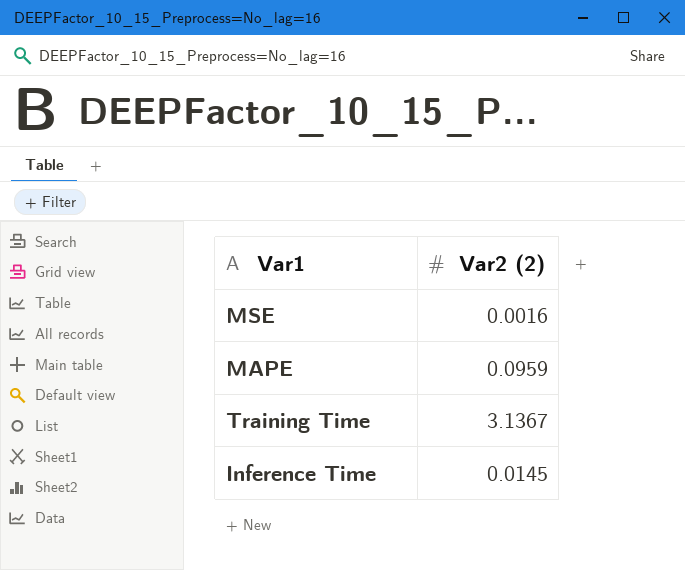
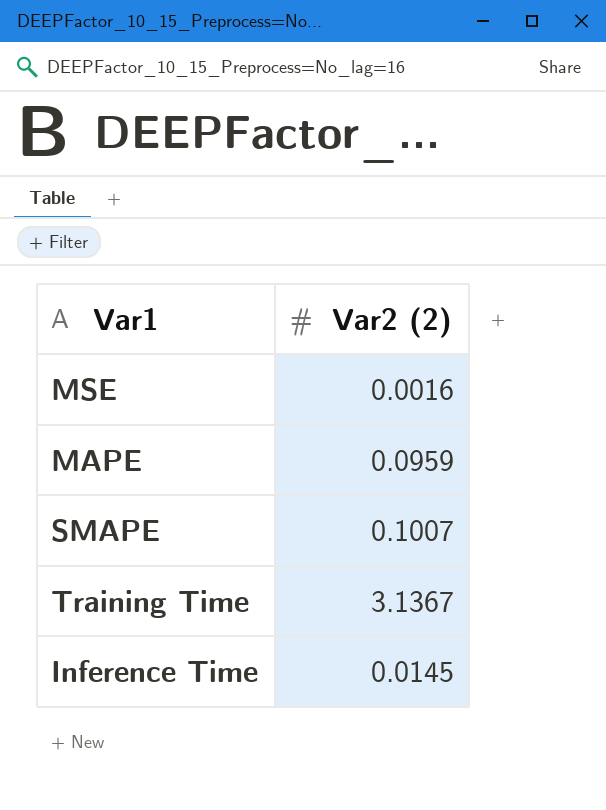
row SMAPE: none -> 0.1007

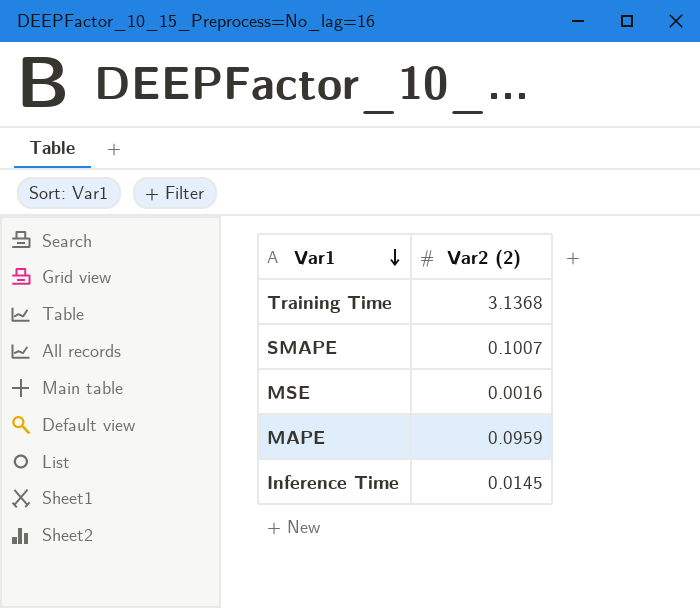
row order: none -> Var1 descending
Training Time | Var2 (2): 3.1367 -> 3.1368

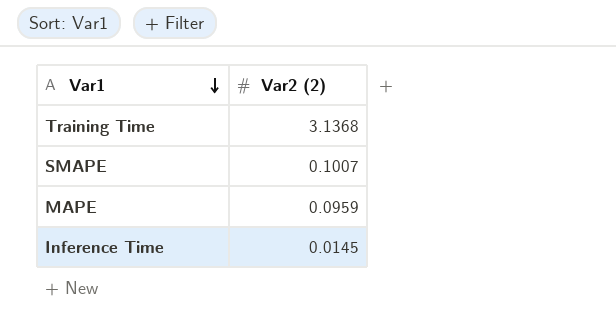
row MSE: 0.0016 -> none

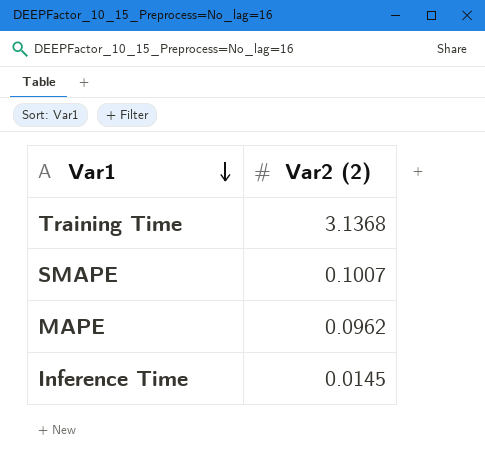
MAPE | Var2 (2): 0.0959 -> 0.0962

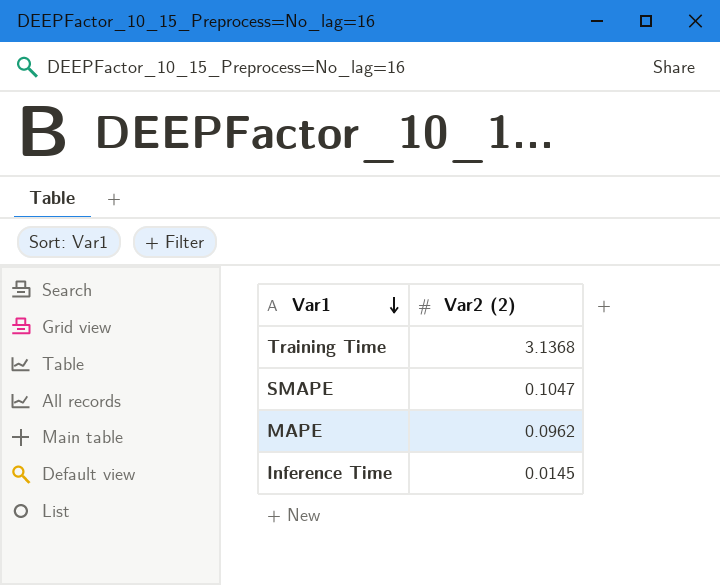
SMAPE | Var2 (2): 0.1007 -> 0.1047

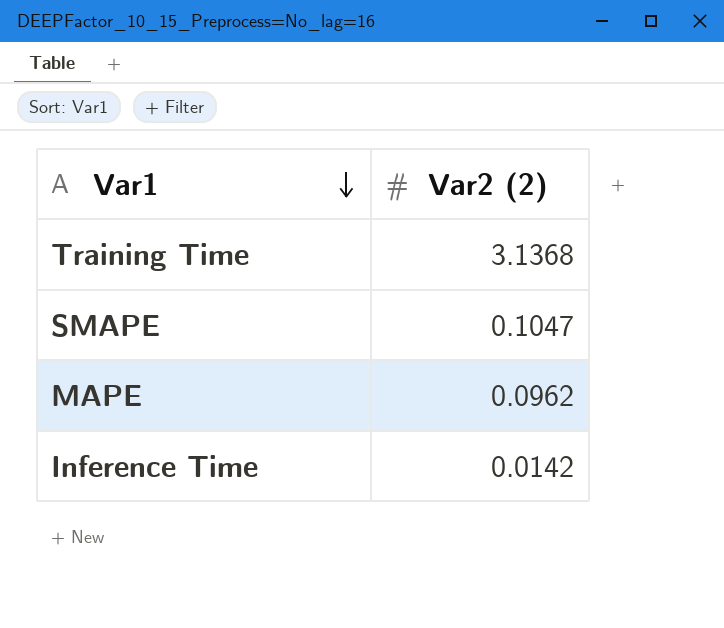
Inference Time | Var2 (2): 0.0145 -> 0.0142

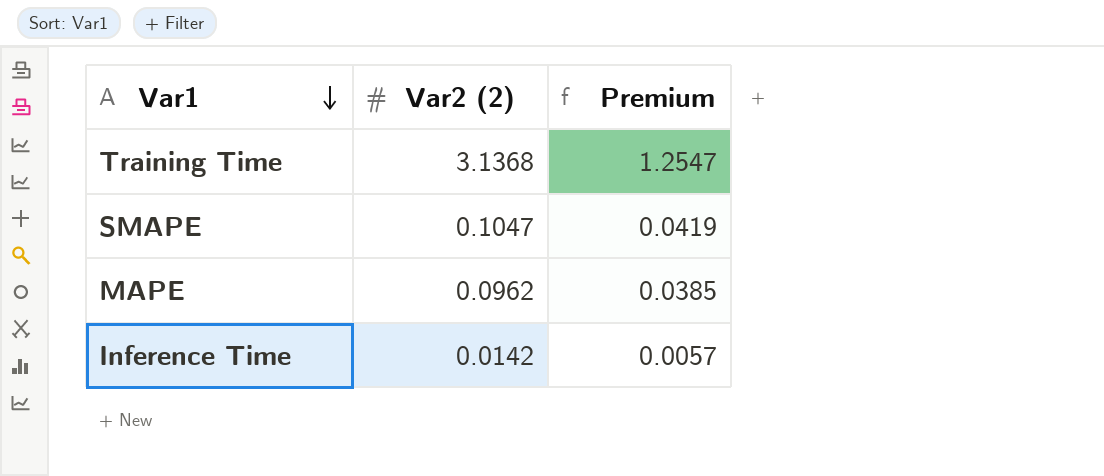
column Premium | formula: none -> [Var2 (2)] * 0.4

